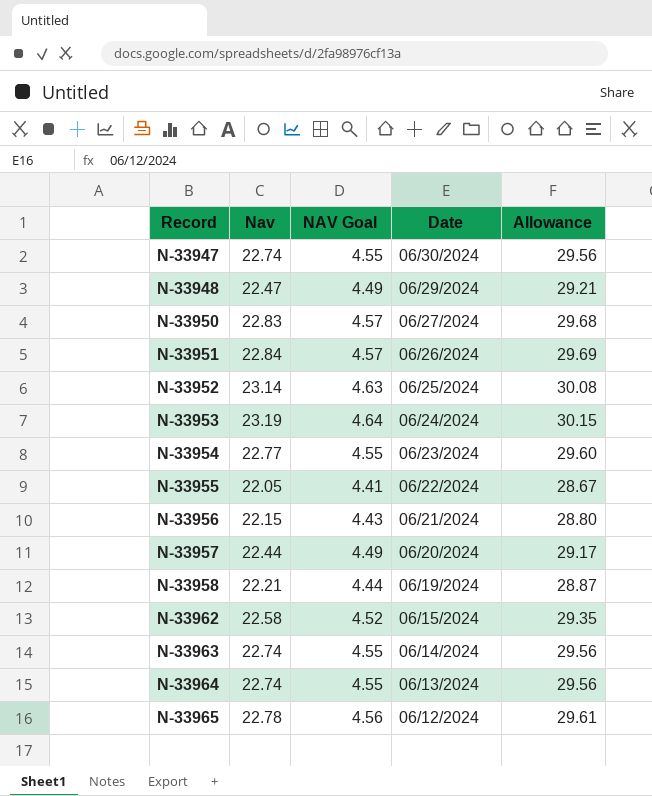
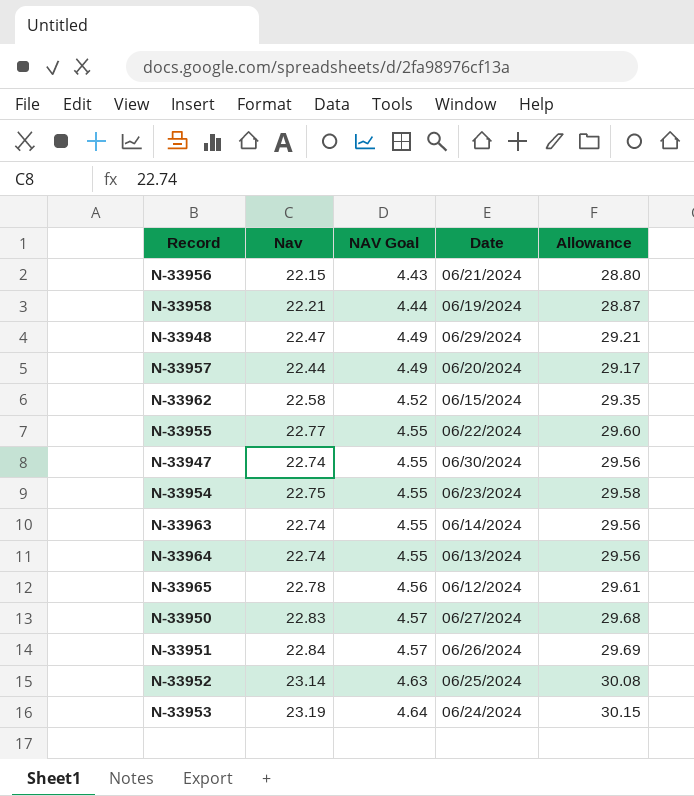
row order: Record ascending -> NAV Goal ascending
N-33955 | Nav: 22.05 -> 22.77
N-33955 | NAV Goal: 4.41 -> 4.55
N-33955 | Allowance: 28.67 -> 29.60
N-33954 | Nav: 22.77 -> 22.75
N-33954 | Allowance: 29.60 -> 29.58

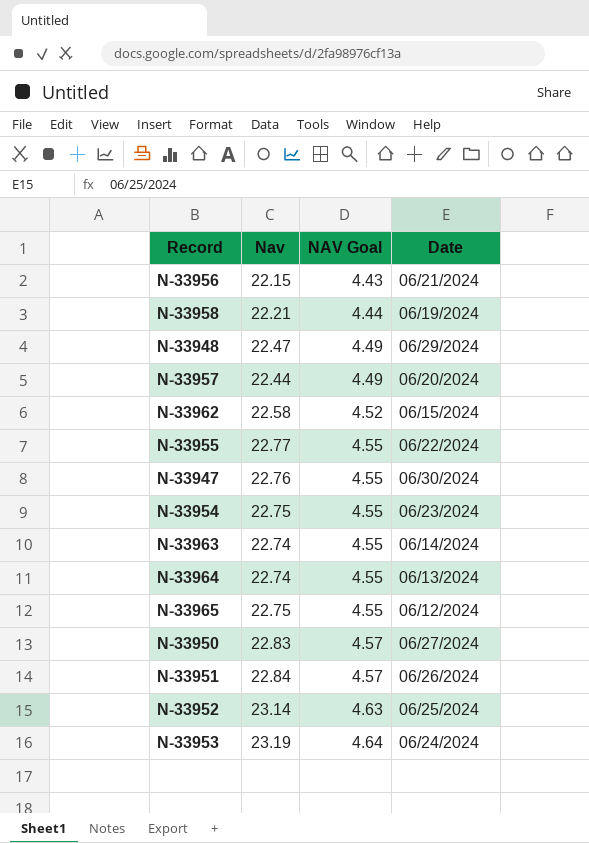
column Allowance | formula: [Nav] * 1.3 -> none
N-33947 | Nav: 22.74 -> 22.76
N-33965 | Nav: 22.78 -> 22.75
N-33965 | NAV Goal: 4.56 -> 4.55

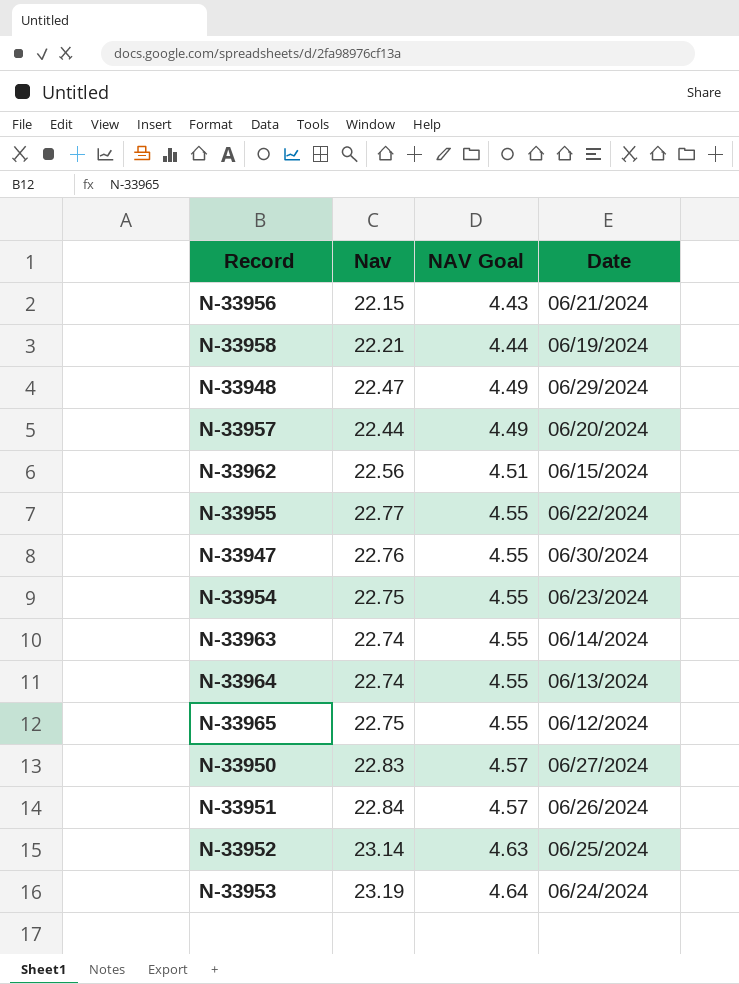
N-33962 | Nav: 22.58 -> 22.56
N-33962 | NAV Goal: 4.52 -> 4.51

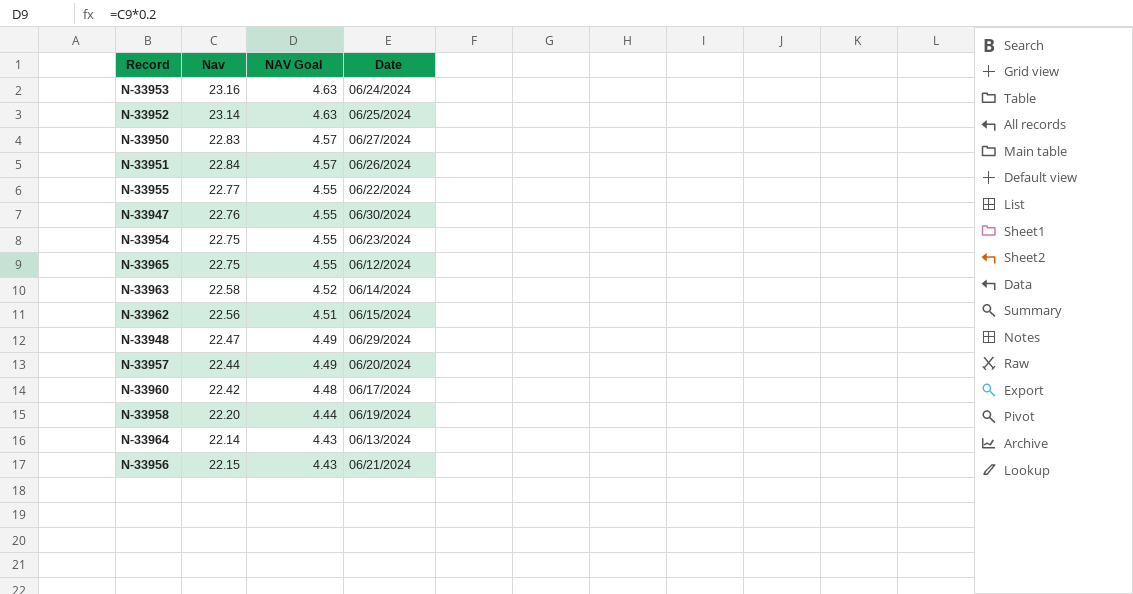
row order: NAV Goal ascending -> NAV Goal descending
N-33953 | Nav: 23.19 -> 23.16
N-33953 | NAV Goal: 4.64 -> 4.63
N-33963 | Nav: 22.74 -> 22.58
N-33963 | NAV Goal: 4.55 -> 4.52
row N-33960: none -> 22.42 | 4.48 | 06/17/2024
N-33958 | Nav: 22.21 -> 22.20
N-33964 | Nav: 22.74 -> 22.14
N-33964 | NAV Goal: 4.55 -> 4.43

